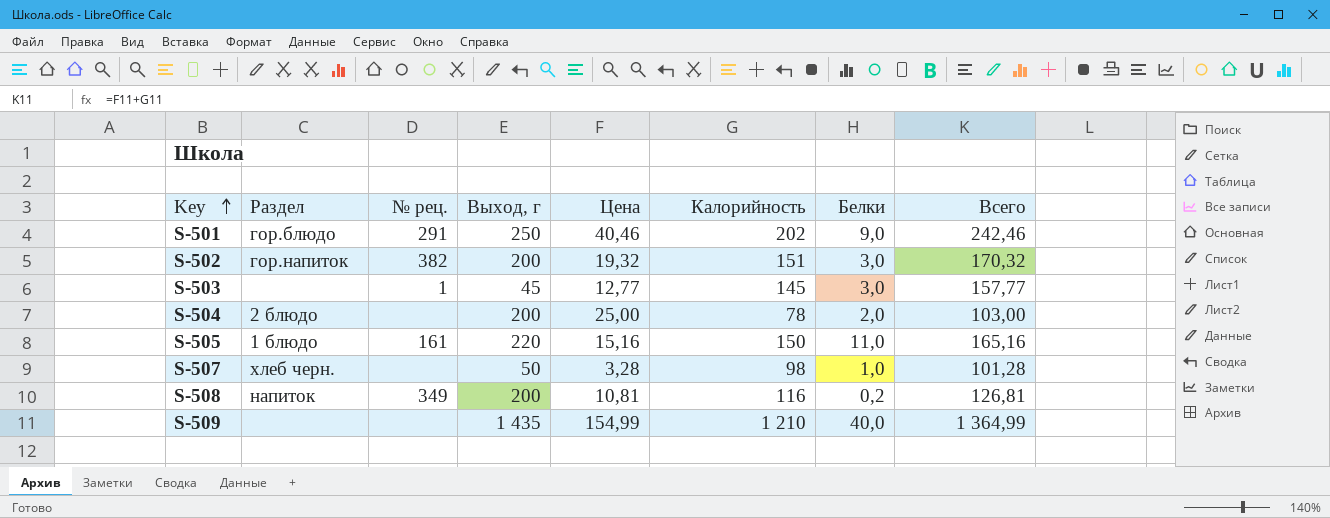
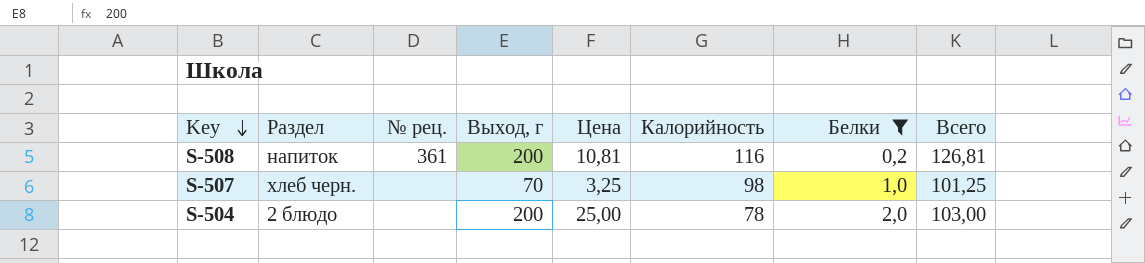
filter: none -> Белки <= 2,0
row order: Key ascending -> Key descending
S-508 | № рец.: 349 -> 361
S-507 | Выход, г: 50 -> 70
S-507 | Цена: 3,28 -> 3,25
S-507 | Всего: 101,28 -> 101,25

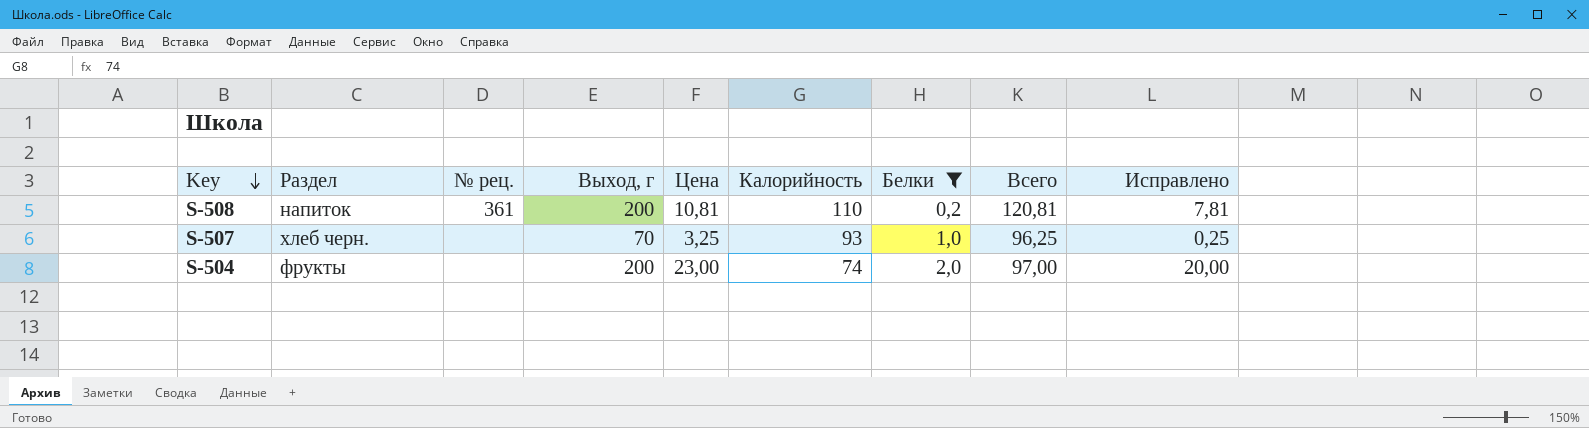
column Исправлено | formula: none -> [Цена] - 3
S-508 | Калорийность: 116 -> 110
S-508 | Всего: 126,81 -> 120,81
S-507 | Калорийность: 98 -> 93
S-507 | Всего: 101,25 -> 96,25
S-504 | Раздел: 2 блюдо -> фрукты
S-504 | Цена: 25,00 -> 23,00
S-504 | Калорийность: 78 -> 74
S-504 | Всего: 103,00 -> 97,00

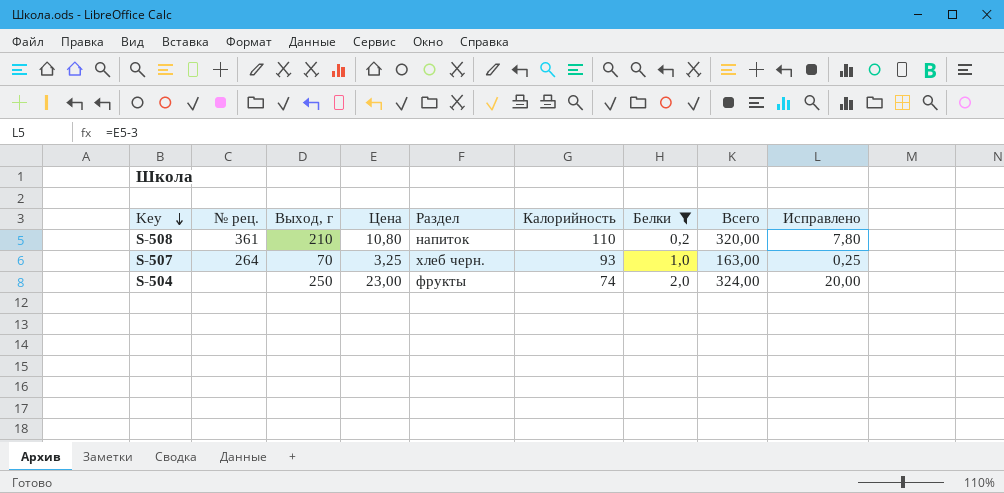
column Раздел | position: 2 -> 5
column Всего | formula: [Цена] + [Калорийность] -> [Выход, г] + [Калорийность]
S-508 | Выход, г: 200 -> 210
S-508 | Цена: 10,81 -> 10,80
S-508 | Исправлено: 7,81 -> 7,80
S-507 | № рец.: none -> 264
S-504 | Выход, г: 200 -> 250

